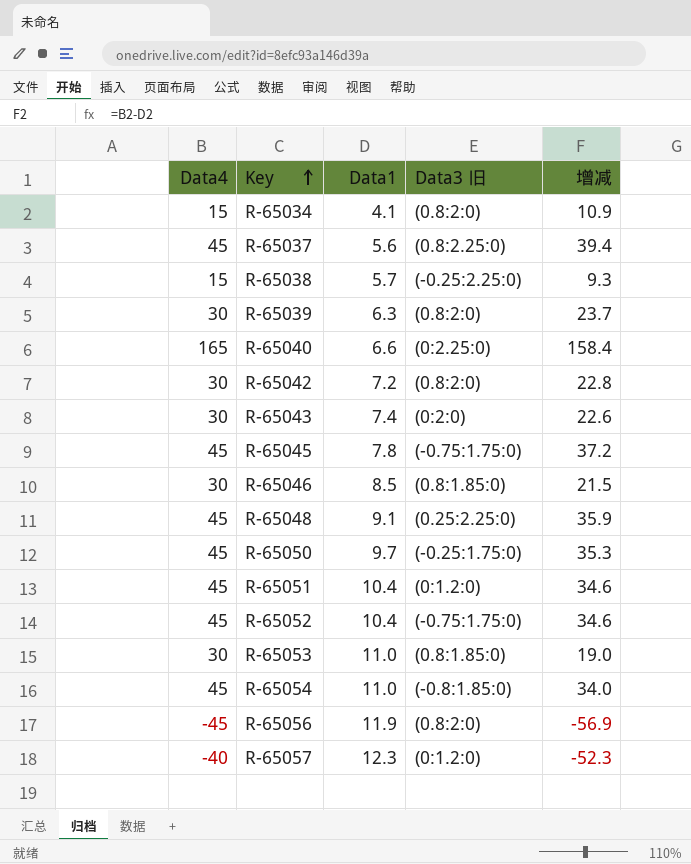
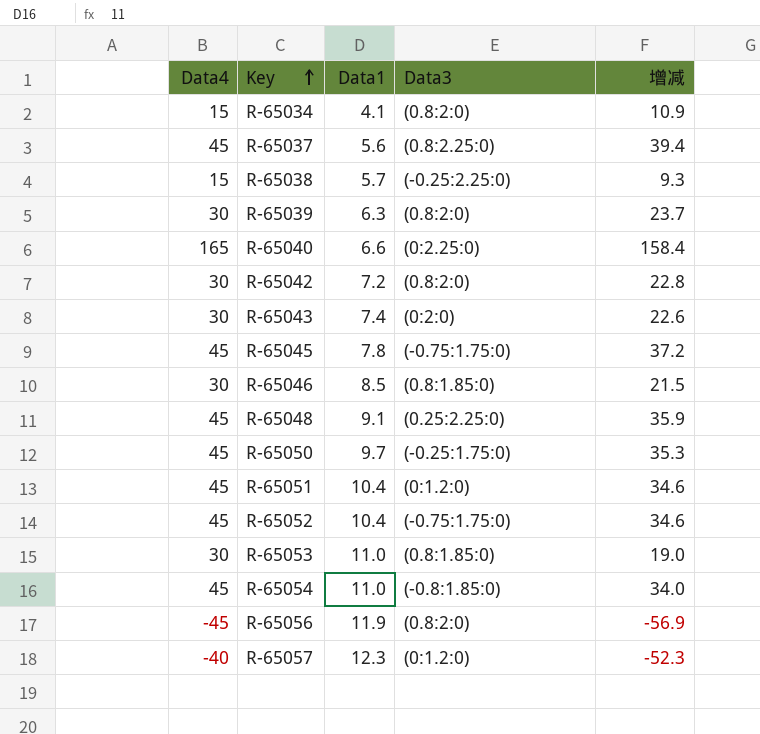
column name: Data3 旧 -> Data3

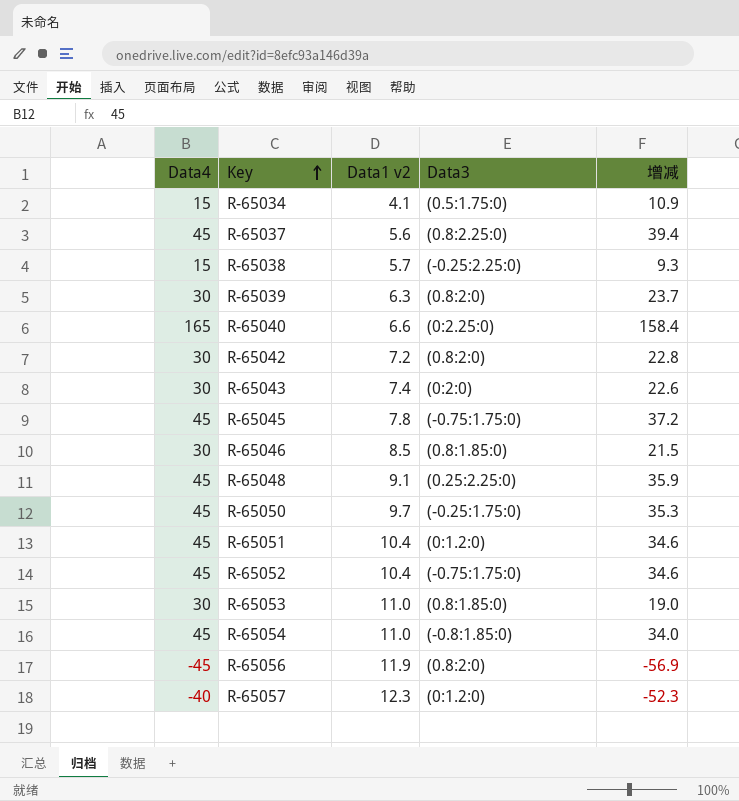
column name: Data1 -> Data1 v2
R-65034 | Data3: (0.8:2:0) -> (0.5:1.75:0)

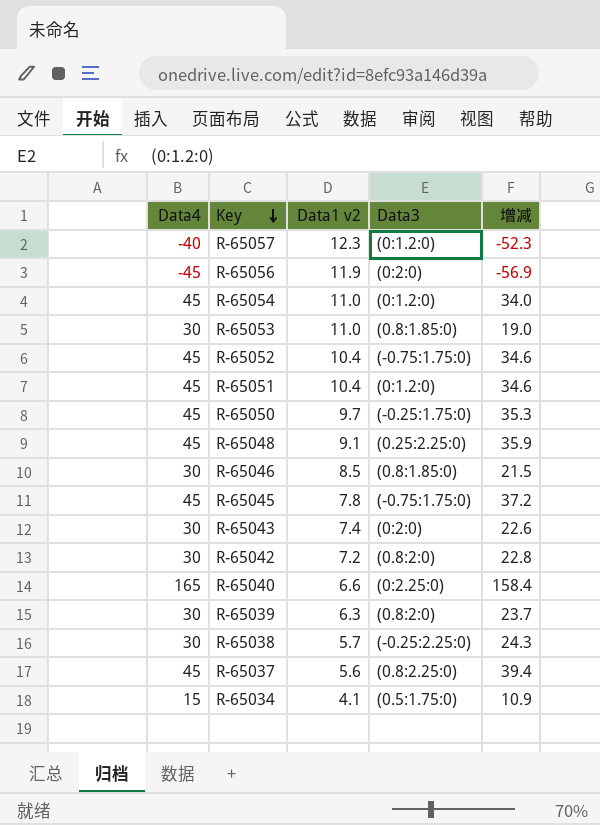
row order: Key ascending -> Key descending
R-65056 | Data3: (0.8:2:0) -> (0:2:0)
R-65054 | Data3: (-0.8:1.85:0) -> (0:1.2:0)
R-65038 | Data4: 15 -> 30
R-65038 | 增减: 9.3 -> 24.3

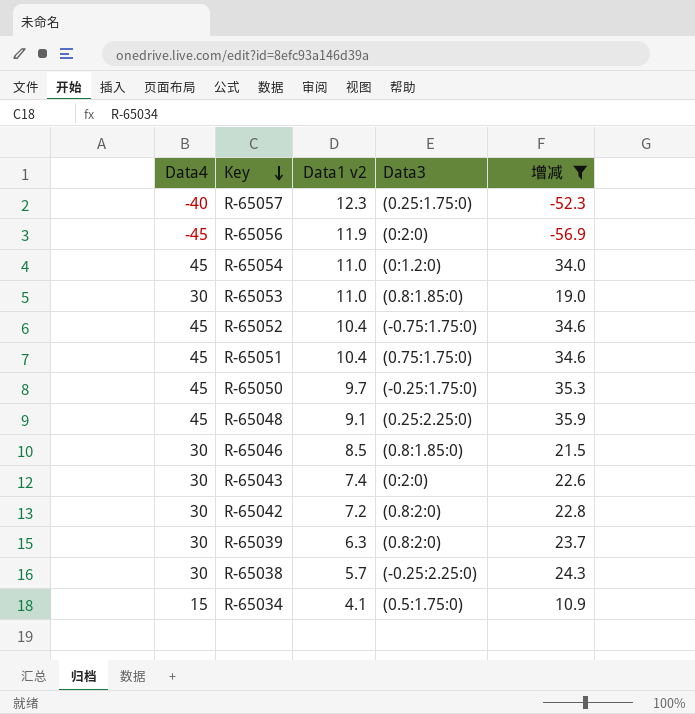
filter: none -> 增减 <= 35.9
R-65057 | Data3: (0:1.2:0) -> (0.25:1.75:0)
R-65051 | Data3: (0:1.2:0) -> (0.75:1.75:0)

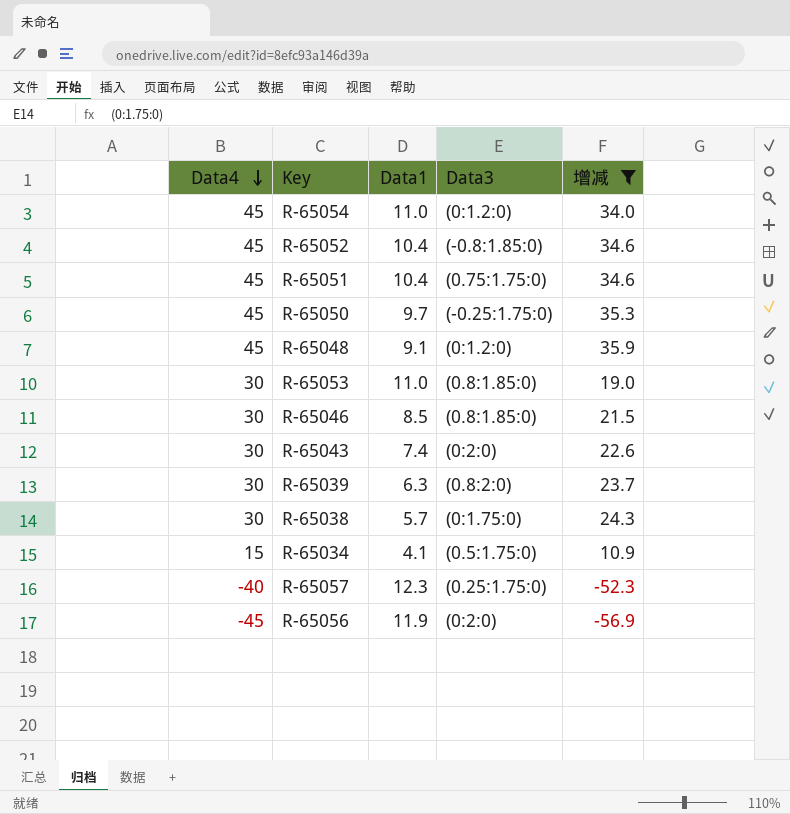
row order: Key descending -> Data4 descending
column name: Data1 v2 -> Data1
row R-65042: 30 | 7.2 | (0.8:2:0) | 22.8 -> none
R-65052 | Data3: (-0.75:1.75:0) -> (-0.8:1.85:0)
R-65048 | Data3: (0.25:2.25:0) -> (0:1.2:0)
R-65038 | Data3: (-0.25:2.25:0) -> (0:1.75:0)

